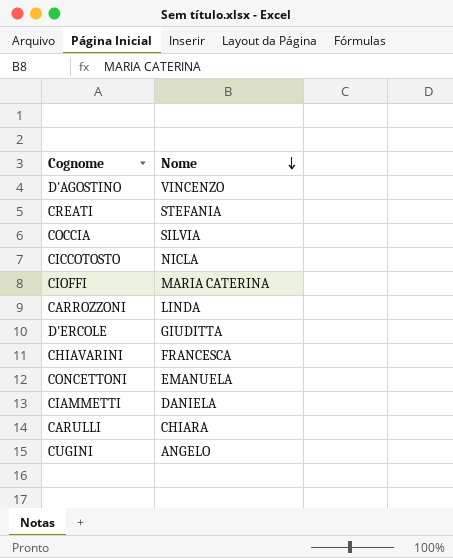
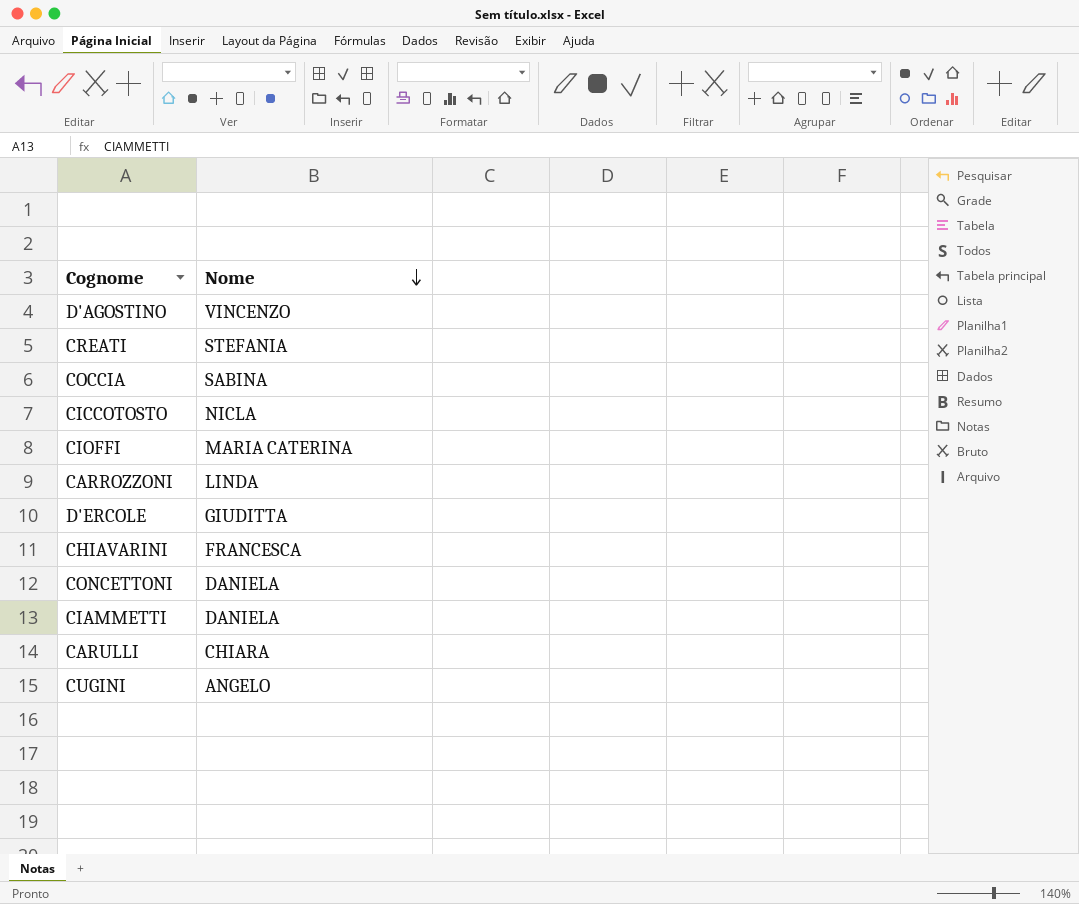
COCCIA | Nome: SILVIA -> SABINA
CONCETTONI | Nome: EMANUELA -> DANIELA

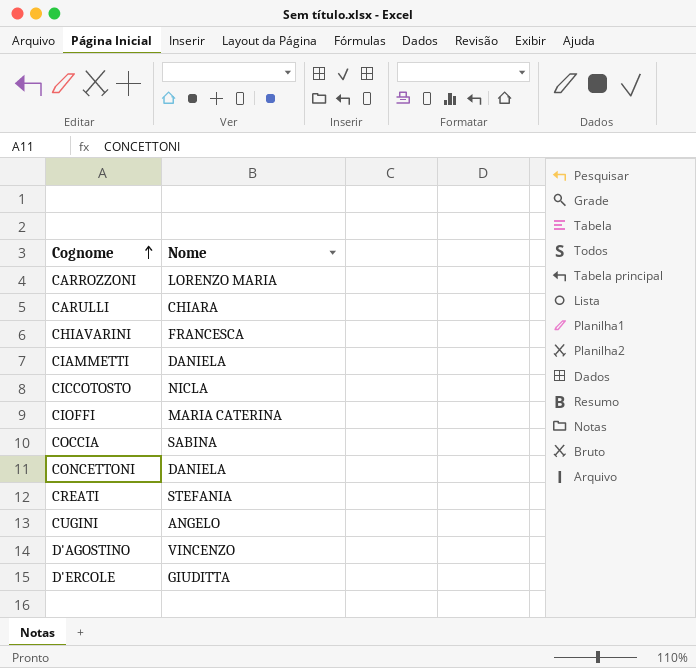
row order: Nome descending -> Cognome ascending
CARROZZONI | Nome: LINDA -> LORENZO MARIA

